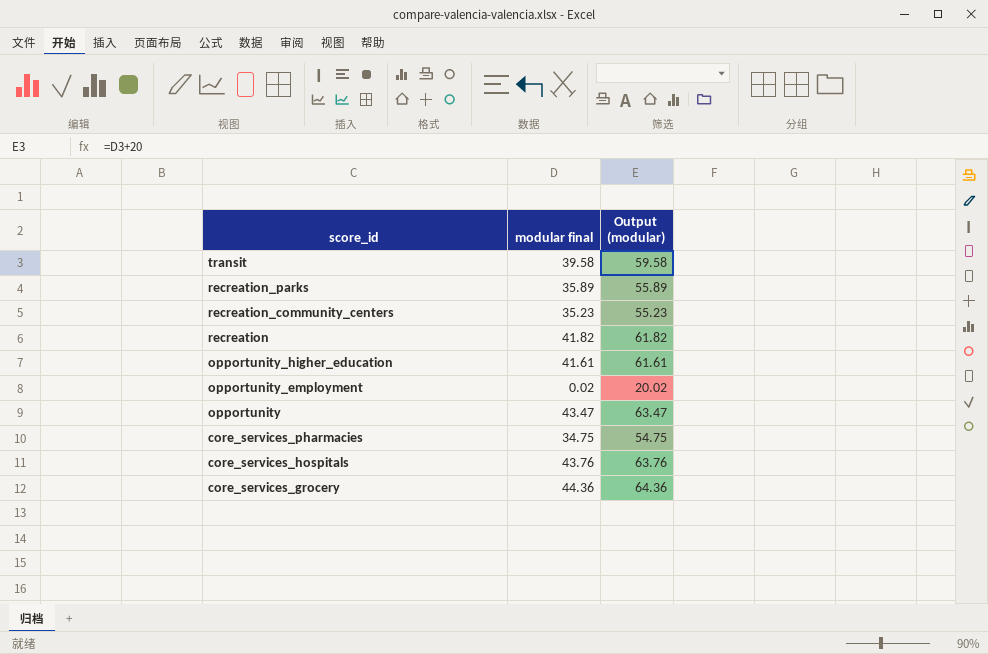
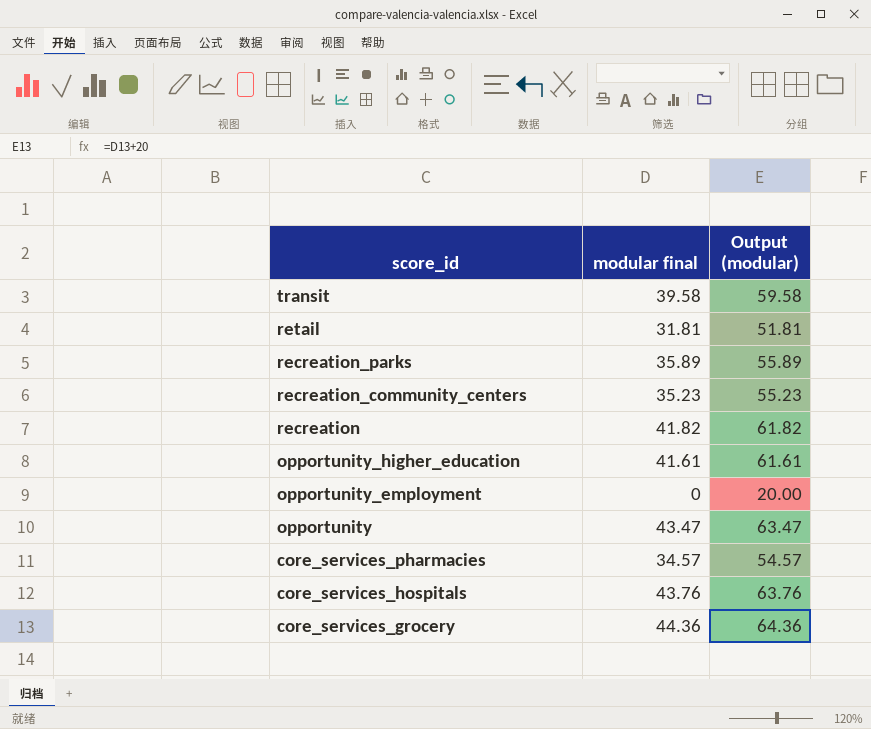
row retail: none -> 31.81 | 51.81
opportunity_employment | modular final: 0.02 -> 0
opportunity_employment | Output (modular): 20.02 -> 20.00
core_services_pharmacies | modular final: 34.75 -> 34.57
core_services_pharmacies | Output (modular): 54.75 -> 54.57

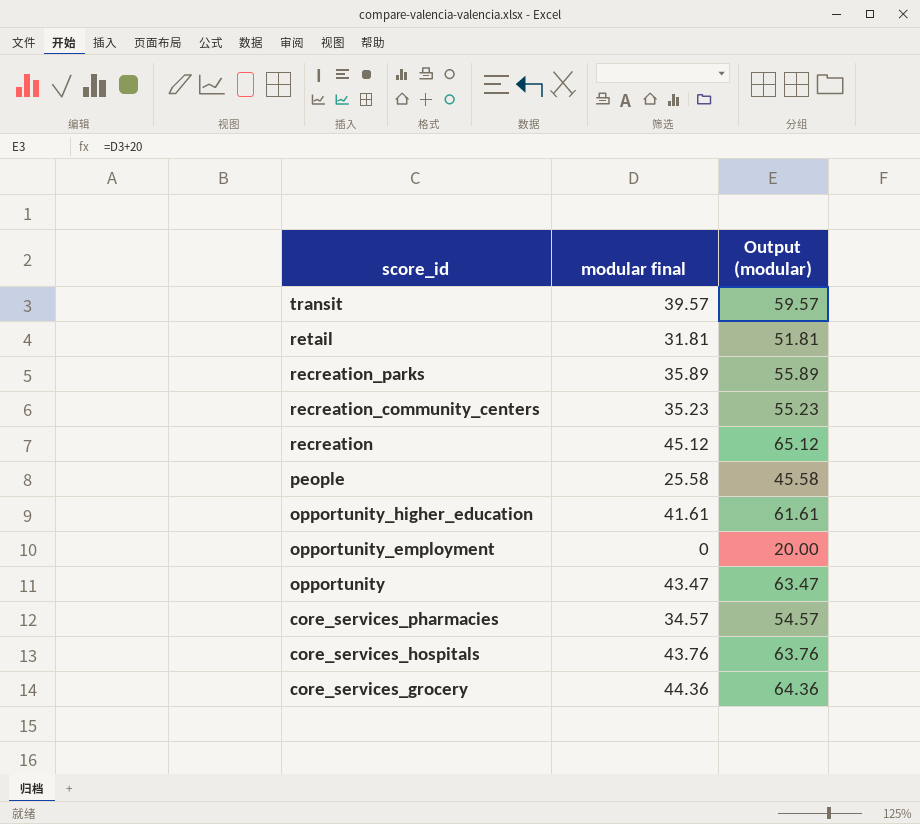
transit | modular final: 39.58 -> 39.57
transit | Output (modular): 59.58 -> 59.57
recreation | modular final: 41.82 -> 45.12
recreation | Output (modular): 61.82 -> 65.12
row people: none -> 25.58 | 45.58

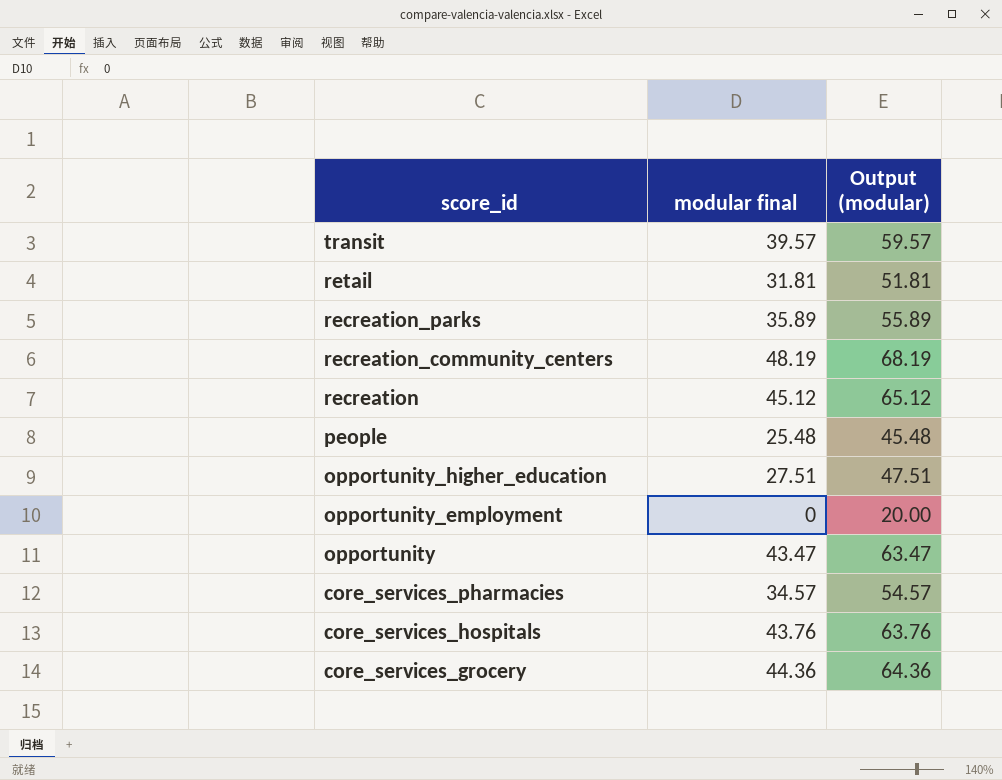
recreation_community_centers | modular final: 35.23 -> 48.19
recreation_community_centers | Output (modular): 55.23 -> 68.19
people | modular final: 25.58 -> 25.48
people | Output (modular): 45.58 -> 45.48
opportunity_higher_education | modular final: 41.61 -> 27.51
opportunity_higher_education | Output (modular): 61.61 -> 47.51

